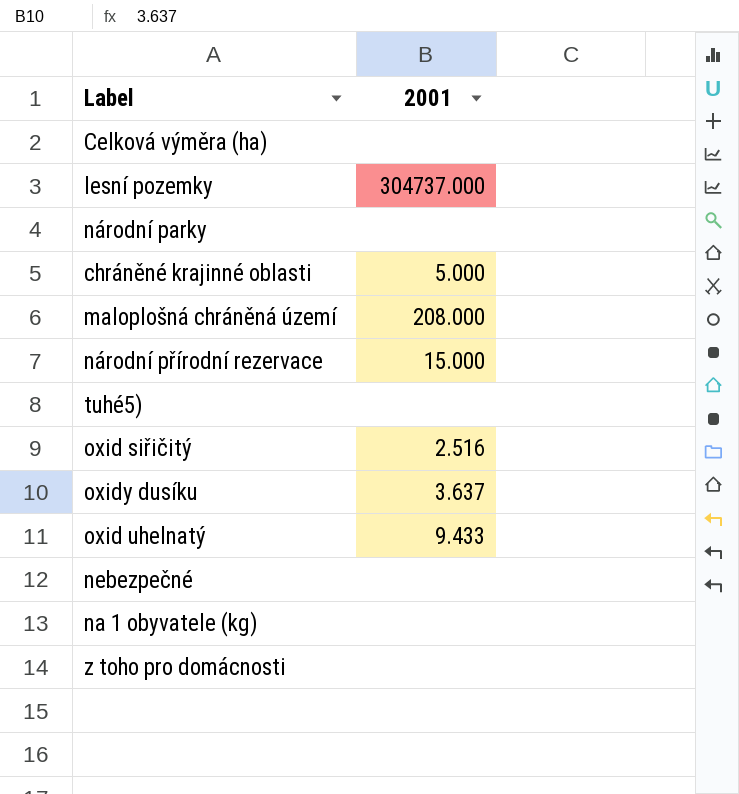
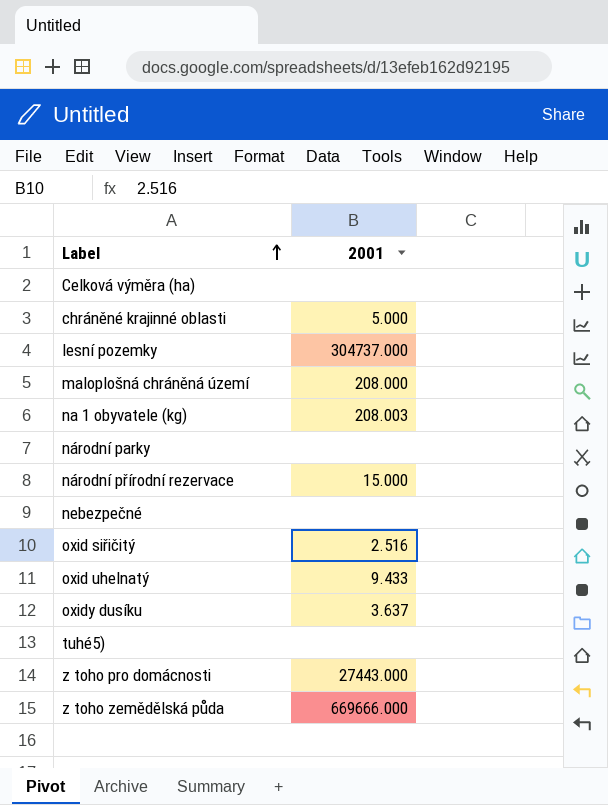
row order: none -> Label ascending
na 1 obyvatele (kg) | 2001: none -> 208.003
z toho pro domácnosti | 2001: none -> 27443.000
row z toho zemědělská půda: none -> 669666.000

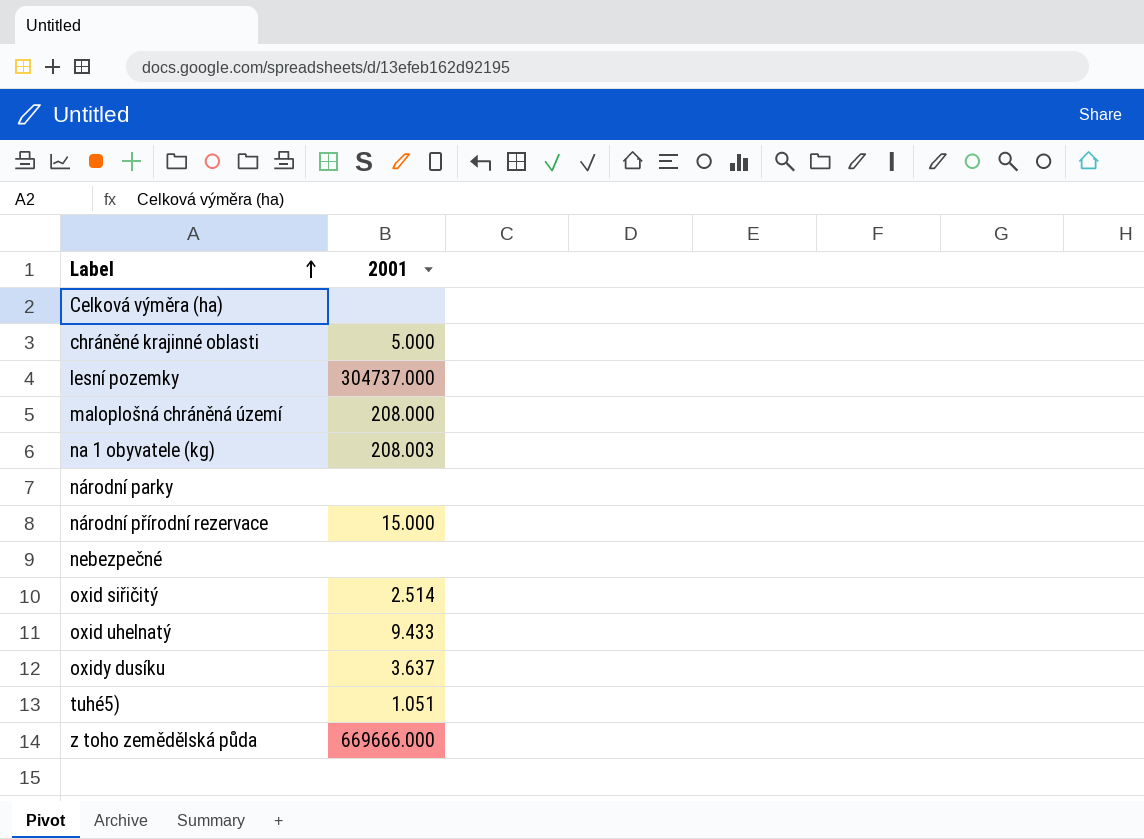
row z toho pro domácnosti: 27443.000 -> none
oxid siřičitý | 2001: 2.516 -> 2.514
tuhé5) | 2001: none -> 1.051

